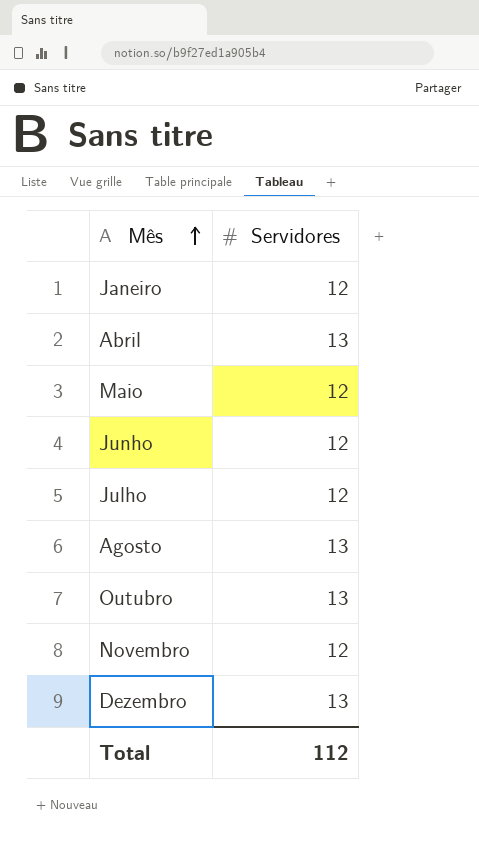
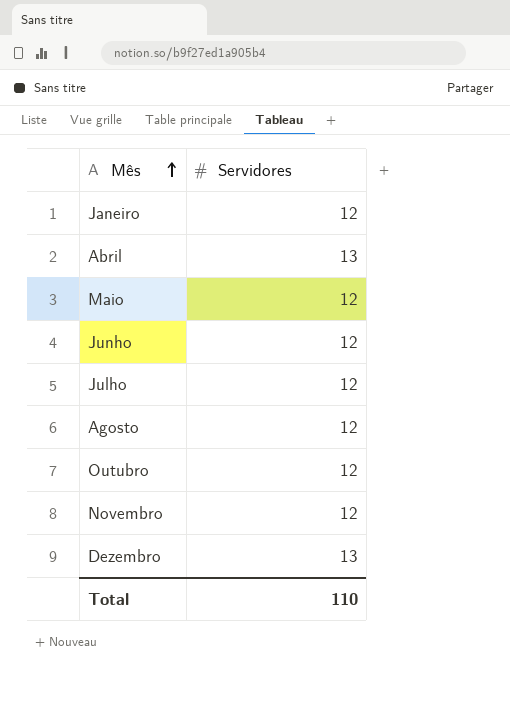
Agosto | Servidores: 13 -> 12
Outubro | Servidores: 13 -> 12
Total | Servidores: 112 -> 110

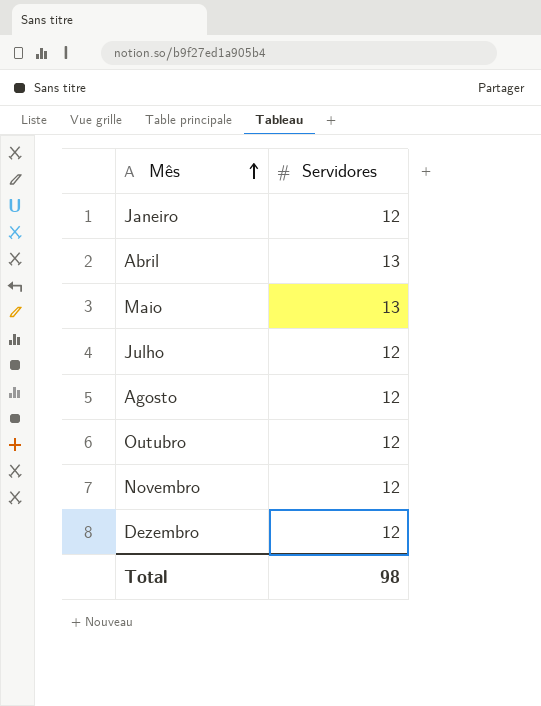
row Junho: 12 -> none
Maio | Servidores: 12 -> 13
Dezembro | Servidores: 13 -> 12
Total | Servidores: 110 -> 98

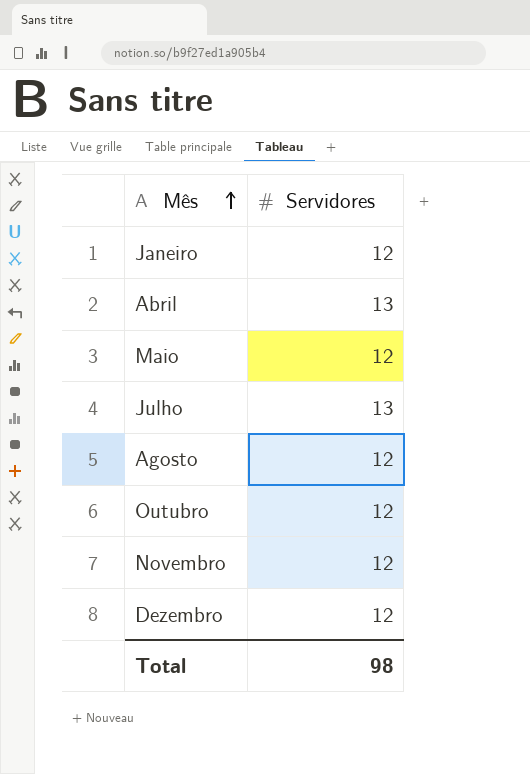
Maio | Servidores: 13 -> 12
Julho | Servidores: 12 -> 13

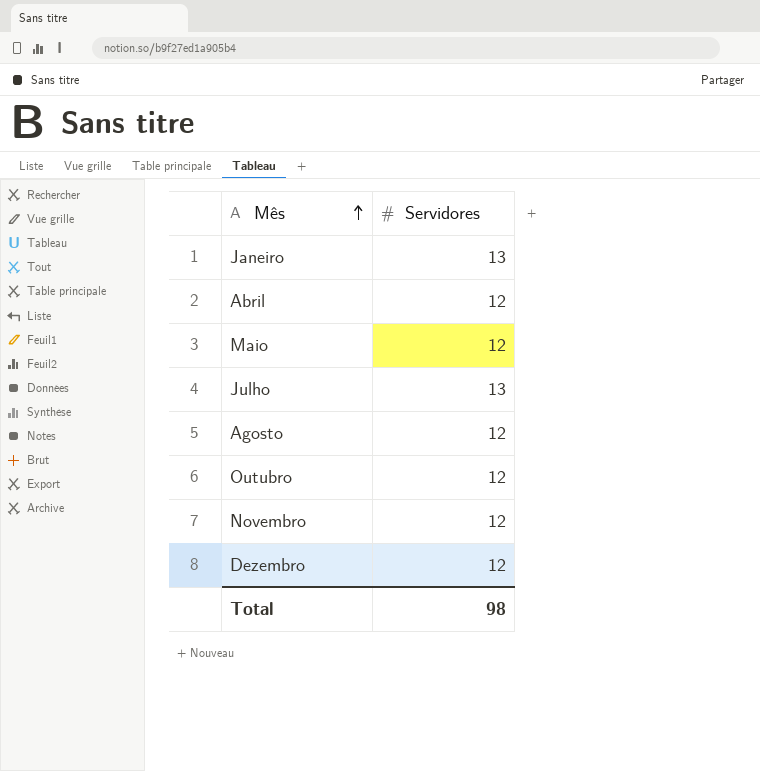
Janeiro | Servidores: 12 -> 13
Abril | Servidores: 13 -> 12

